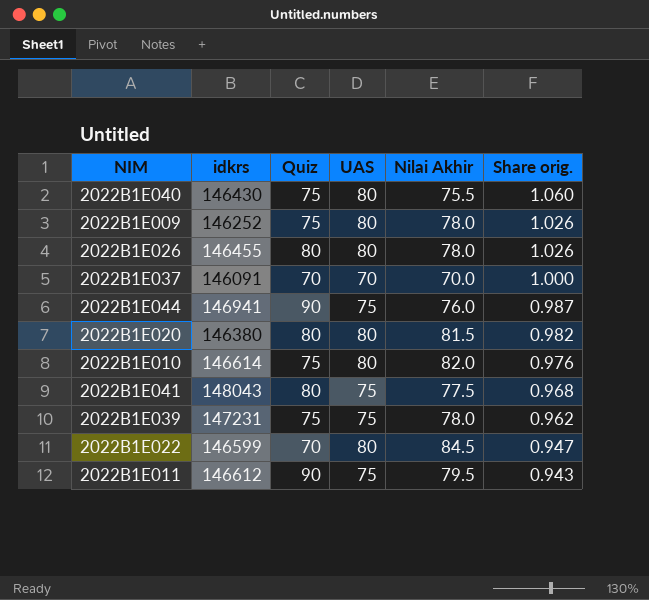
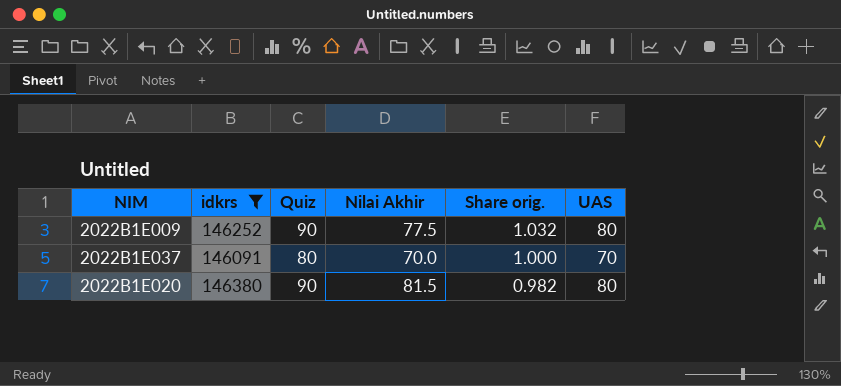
filter: none -> idkrs <= 146380
column UAS | position: 4 -> 6
2022B1E009 | Quiz: 75 -> 90
2022B1E009 | Nilai Akhir: 78.0 -> 77.5
2022B1E009 | Share orig.: 1.026 -> 1.032
2022B1E037 | Quiz: 70 -> 80
2022B1E020 | Quiz: 80 -> 90

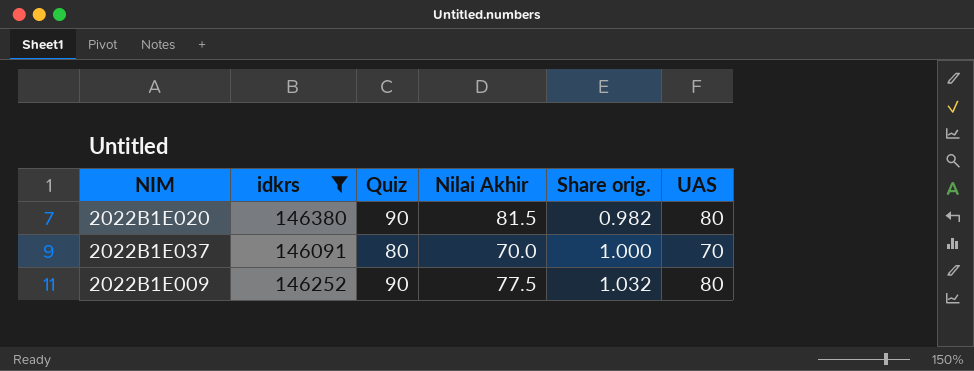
row order: Share orig. descending -> Share orig. ascending

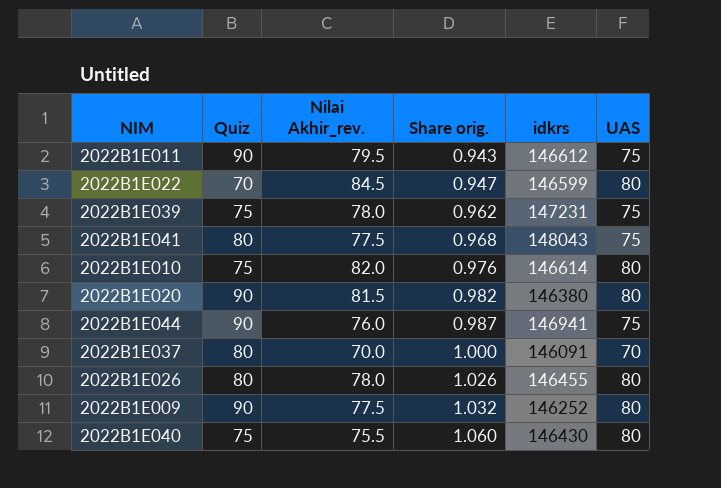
filter: idkrs <= 146380 -> none
column name: Nilai Akhir -> Nilai Akhir_rev.
column idkrs | position: 2 -> 5

